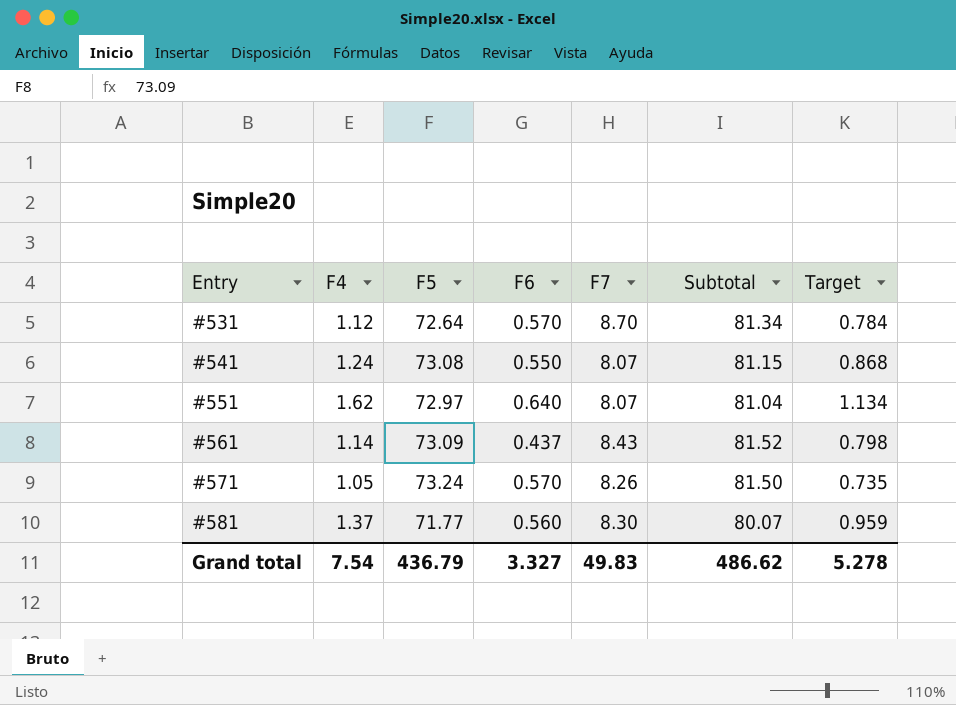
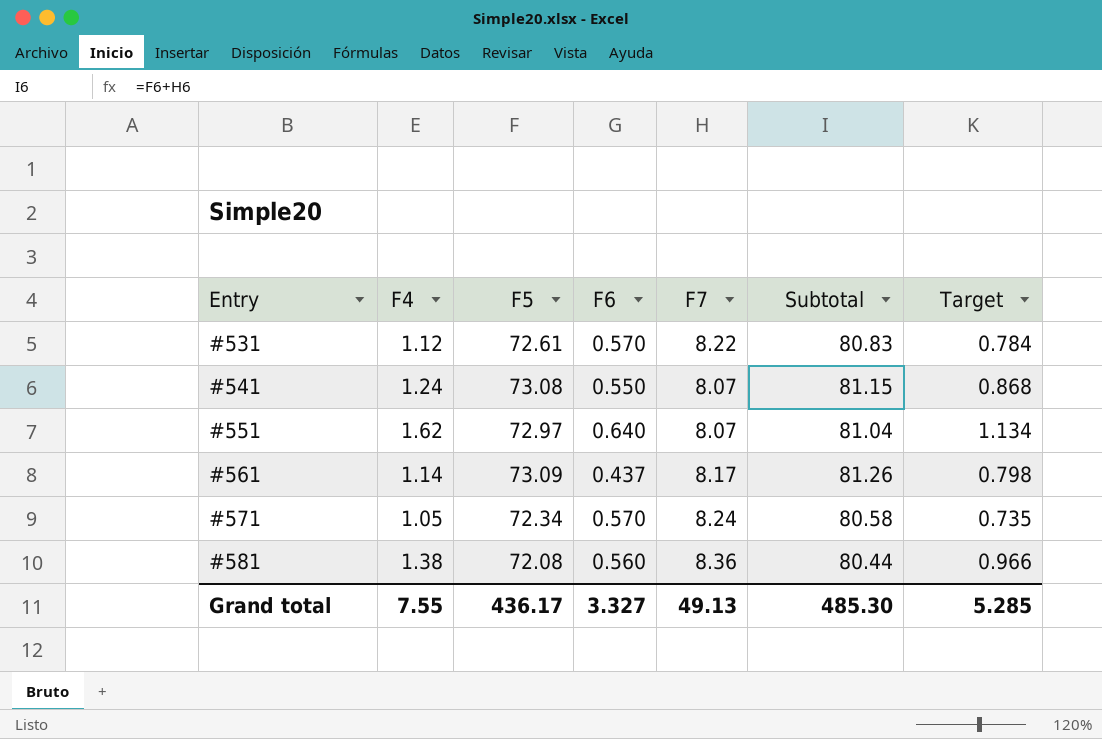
#531 | F5: 72.64 -> 72.61
#531 | F7: 8.70 -> 8.22
#531 | Subtotal: 81.34 -> 80.83
#561 | F7: 8.43 -> 8.17
#561 | Subtotal: 81.52 -> 81.26
#571 | F5: 73.24 -> 72.34
#571 | F7: 8.26 -> 8.24
#571 | Subtotal: 81.50 -> 80.58
#581 | F4: 1.37 -> 1.38
#581 | F5: 71.77 -> 72.08
#581 | F7: 8.30 -> 8.36
#581 | Subtotal: 80.07 -> 80.44
#581 | Target: 0.959 -> 0.966
Grand total | F4: 7.54 -> 7.55
Grand total | F5: 436.79 -> 436.17
Grand total | F7: 49.83 -> 49.13
Grand total | Subtotal: 486.62 -> 485.30
Grand total | Target: 5.278 -> 5.285

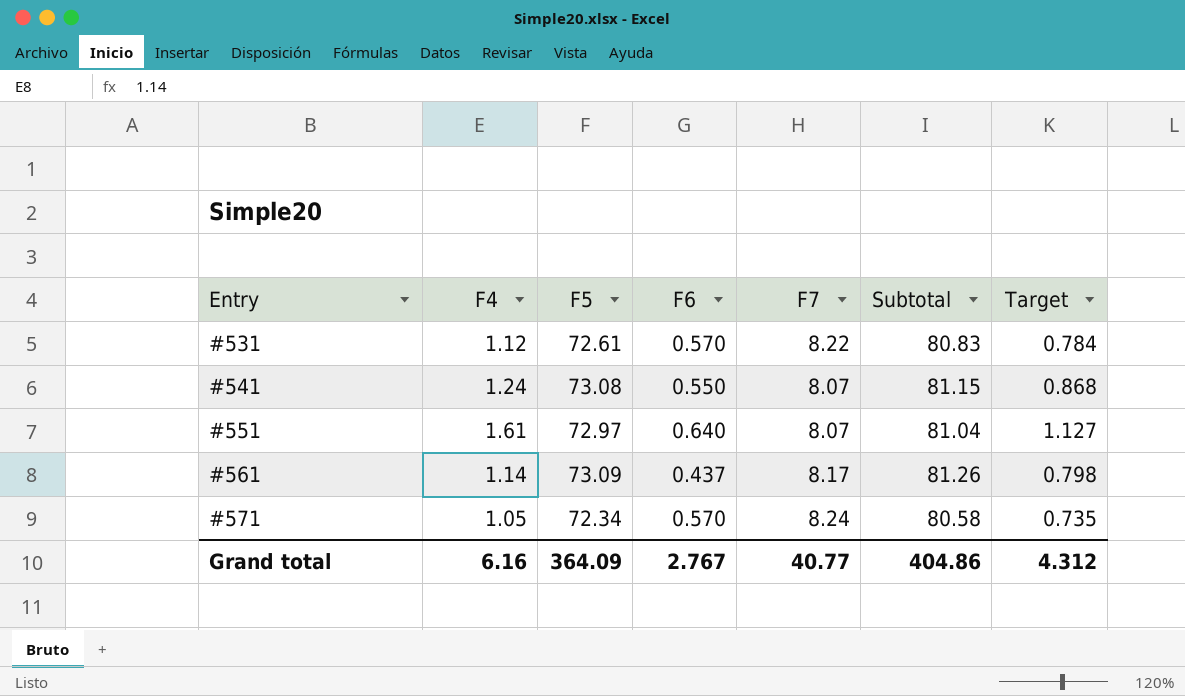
row #581: 1.38 | 72.08 | 0.560 | 8.36 | 80.44 | 0.966 -> none
#551 | F4: 1.62 -> 1.61
#551 | Target: 1.134 -> 1.127
Grand total | F4: 7.55 -> 6.16
Grand total | F5: 436.17 -> 364.09
Grand total | F6: 3.327 -> 2.767
Grand total | F7: 49.13 -> 40.77
Grand total | Subtotal: 485.30 -> 404.86
Grand total | Target: 5.285 -> 4.312

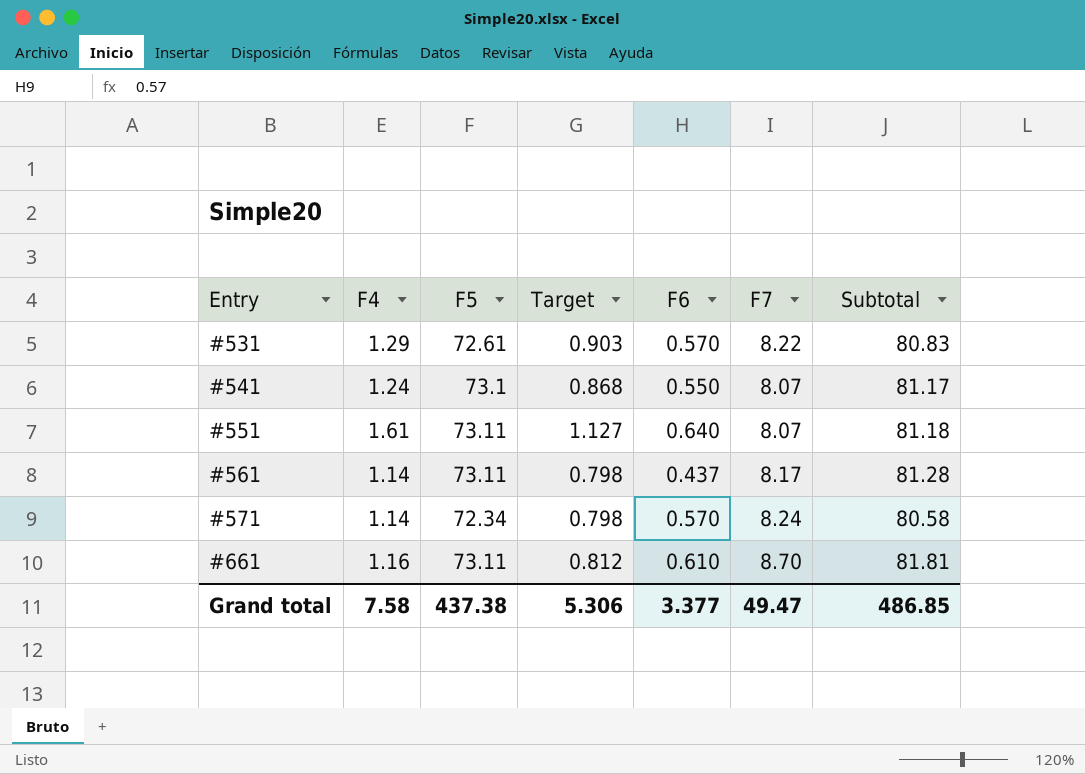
column Target | position: 7 -> 4
#531 | F4: 1.12 -> 1.29
#531 | Target: 0.784 -> 0.903
#541 | F5: 73.08 -> 73.1
#541 | Subtotal: 81.15 -> 81.17
#551 | F5: 72.97 -> 73.11
#551 | Subtotal: 81.04 -> 81.18
#561 | F5: 73.09 -> 73.11
#561 | Subtotal: 81.26 -> 81.28
#571 | F4: 1.05 -> 1.14
#571 | Target: 0.735 -> 0.798
row #661: none -> 1.16 | 73.11 | 0.812 | 0.610 | 8.70 | 81.81
Grand total | F4: 6.16 -> 7.58
Grand total | F5: 364.09 -> 437.38
Grand total | Target: 4.312 -> 5.306
Grand total | F6: 2.767 -> 3.377
Grand total | F7: 40.77 -> 49.47
Grand total | Subtotal: 404.86 -> 486.85

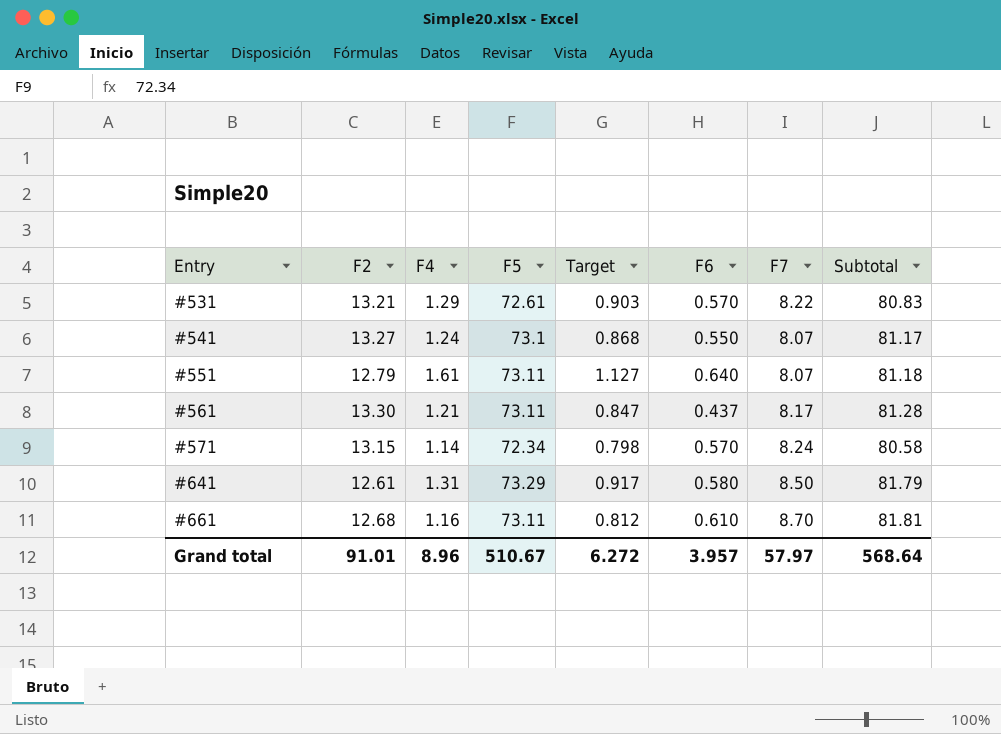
column F2 | position: none -> 2
#561 | F4: 1.14 -> 1.21
#561 | Target: 0.798 -> 0.847
row #641: none -> 12.61 | 1.31 | 73.29 | 0.917 | 0.580 | 8.50 | 81.79
Grand total | F4: 7.58 -> 8.96
Grand total | F5: 437.38 -> 510.67
Grand total | Target: 5.306 -> 6.272
Grand total | F6: 3.377 -> 3.957
Grand total | F7: 49.47 -> 57.97
Grand total | Subtotal: 486.85 -> 568.64

